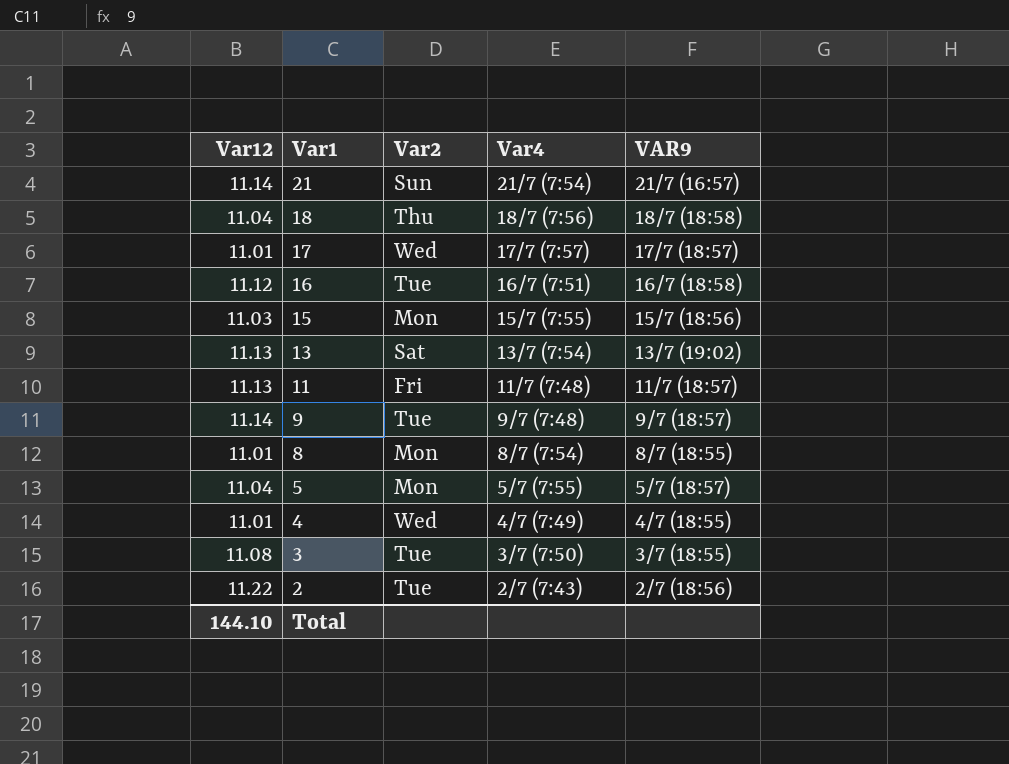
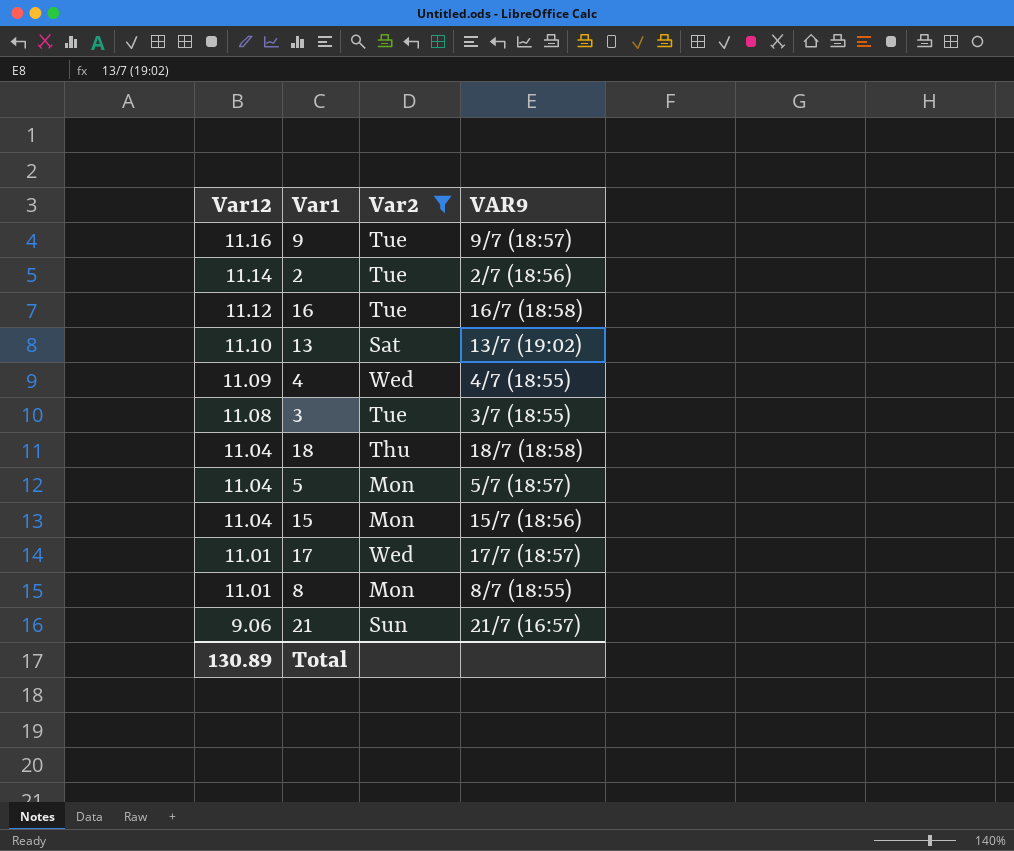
filter: none -> Var2 != Fri
row order: Var1 descending -> Var12 descending
column Var4 | position: 4 -> none
9 | Var12: 11.14 -> 11.16
2 | Var12: 11.22 -> 11.14
13 | Var12: 11.13 -> 11.10
4 | Var12: 11.01 -> 11.09
15 | Var12: 11.03 -> 11.04
21 | Var12: 11.14 -> 9.06
Total | Var12: 144.10 -> 130.89

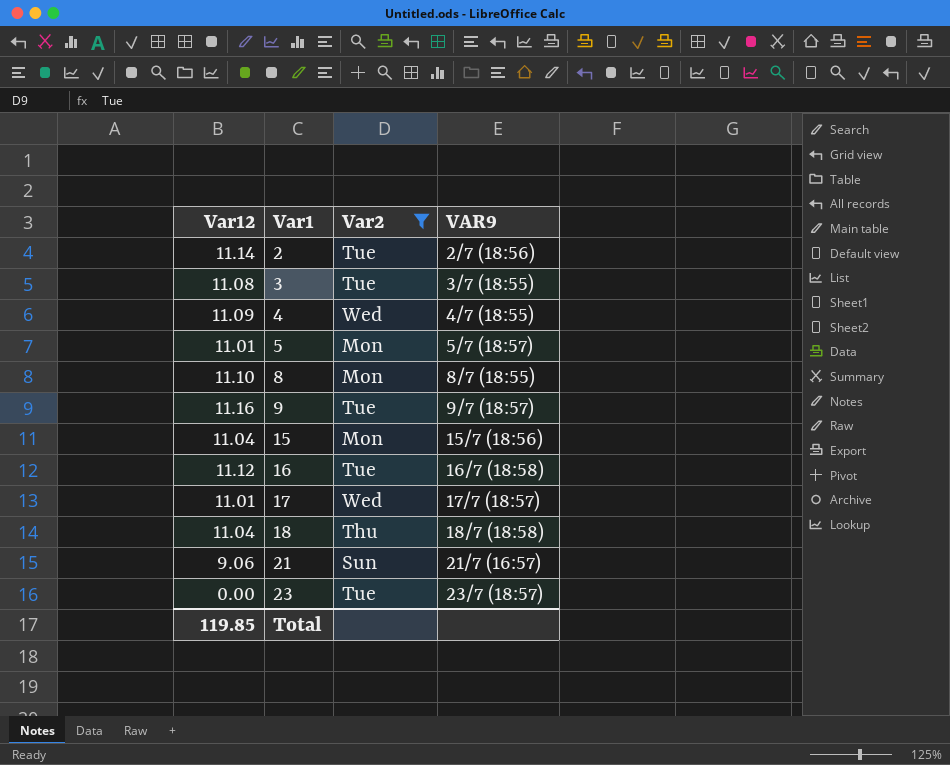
row order: Var12 descending -> Var1 ascending
row 13: 11.10 | Sat | 13/7 (19:02) -> none
5 | Var12: 11.04 -> 11.01
8 | Var12: 11.01 -> 11.10
row 23: none -> 0.00 | Tue | 23/7 (18:57)
Total | Var12: 130.89 -> 119.85

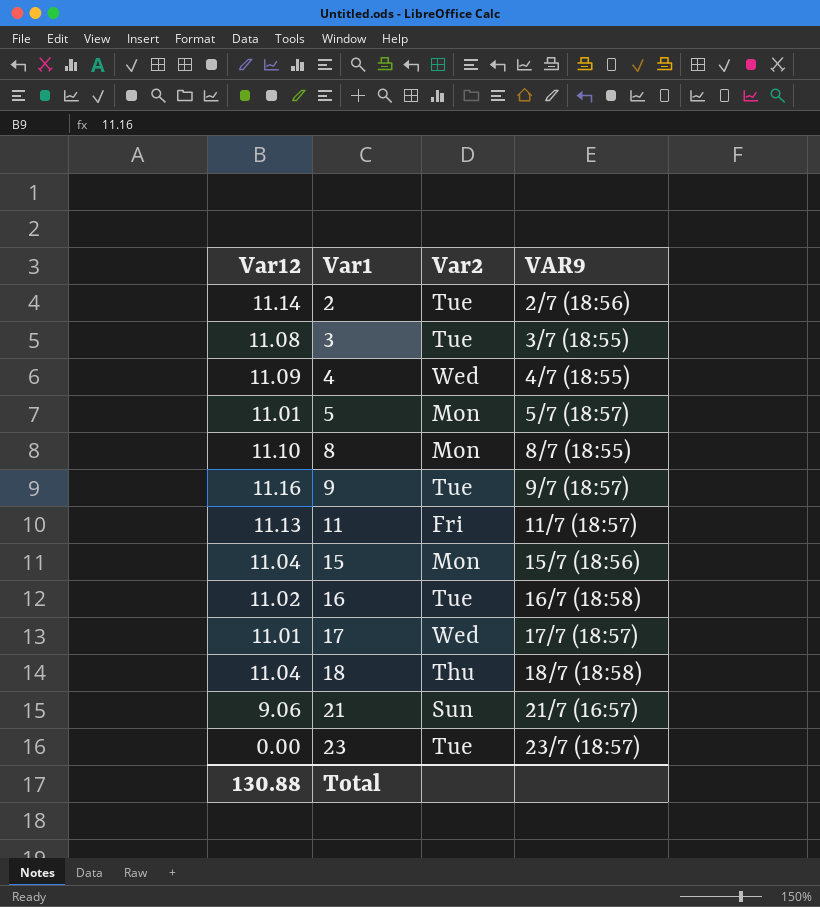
filter: Var2 != Fri -> none
16 | Var12: 11.12 -> 11.02
Total | Var12: 119.85 -> 130.88

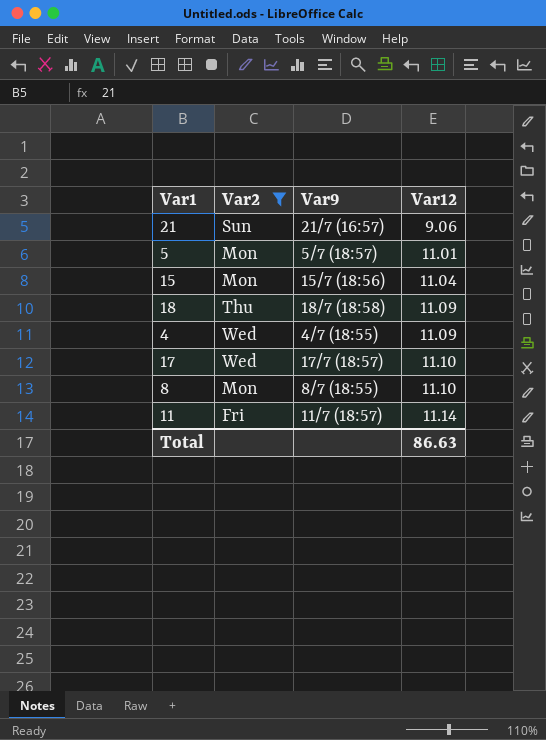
filter: none -> Var2 != Tue
row order: Var1 ascending -> Var12 ascending
column name: VAR9 -> Var9
column Var12 | position: 1 -> 4
18 | Var12: 11.04 -> 11.09
17 | Var12: 11.01 -> 11.10
11 | Var12: 11.13 -> 11.14
Total | Var12: 130.88 -> 86.63

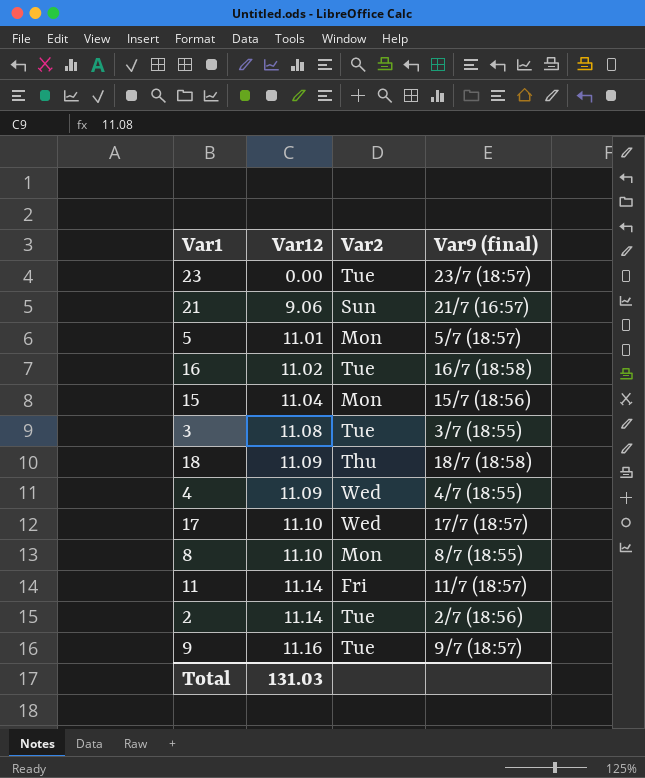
filter: Var2 != Tue -> none
column Var12 | position: 4 -> 2
column name: Var9 -> Var9 (final)
Total | Var12: 86.63 -> 131.03

